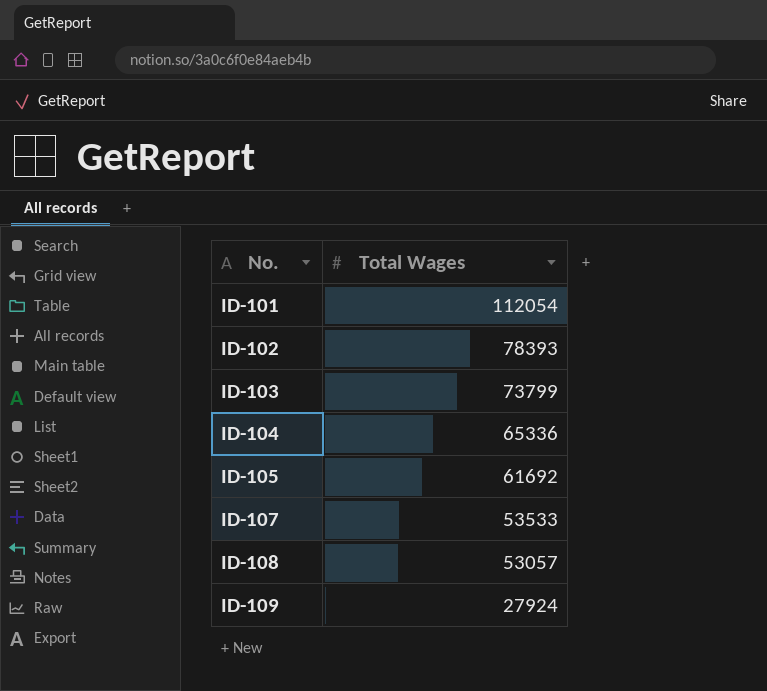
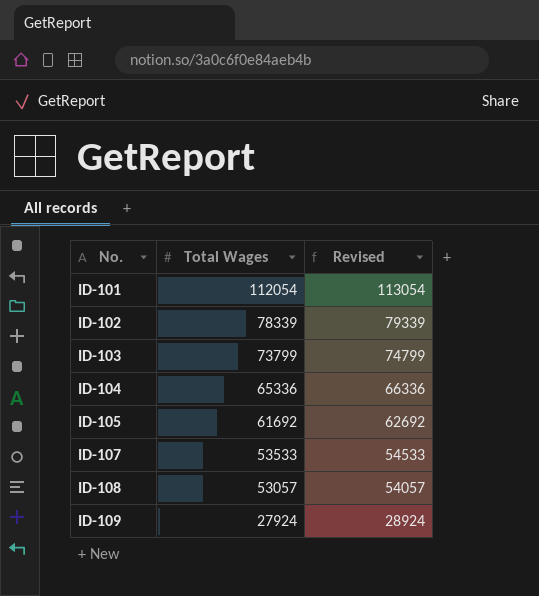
column Revised | formula: none -> [Total Wages] + 1000
ID-102 | Total Wages: 78393 -> 78339

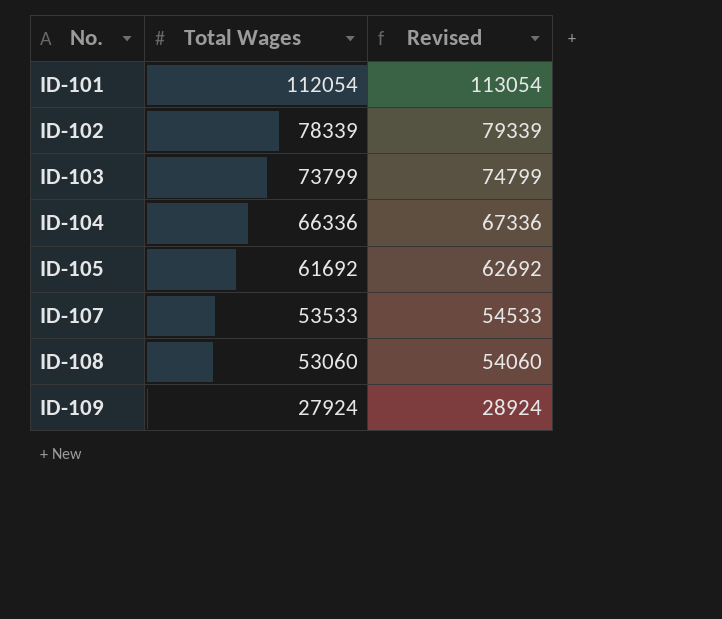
ID-104 | Total Wages: 65336 -> 66336
ID-104 | Revised: 66336 -> 67336
ID-108 | Total Wages: 53057 -> 53060
ID-108 | Revised: 54057 -> 54060

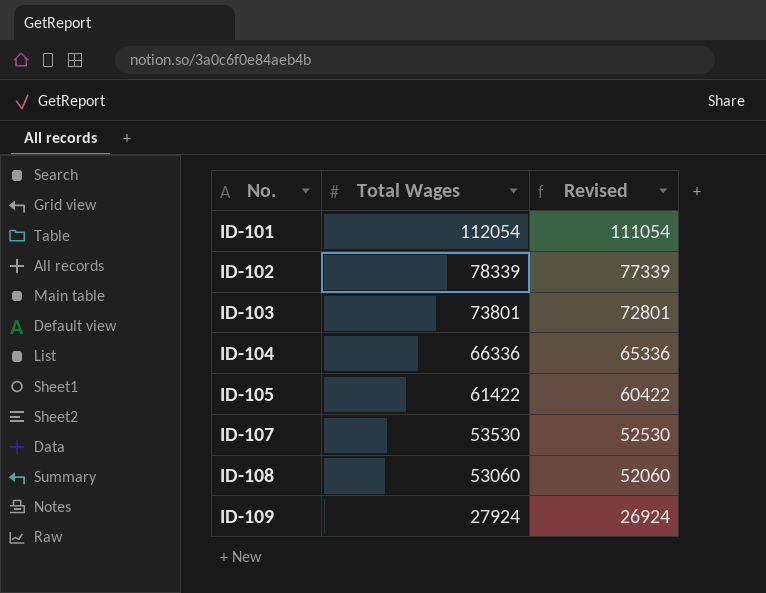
column Revised | formula: [Total Wages] + 1000 -> [Total Wages] - 1000
ID-103 | Total Wages: 73799 -> 73801
ID-105 | Total Wages: 61692 -> 61422
ID-107 | Total Wages: 53533 -> 53530

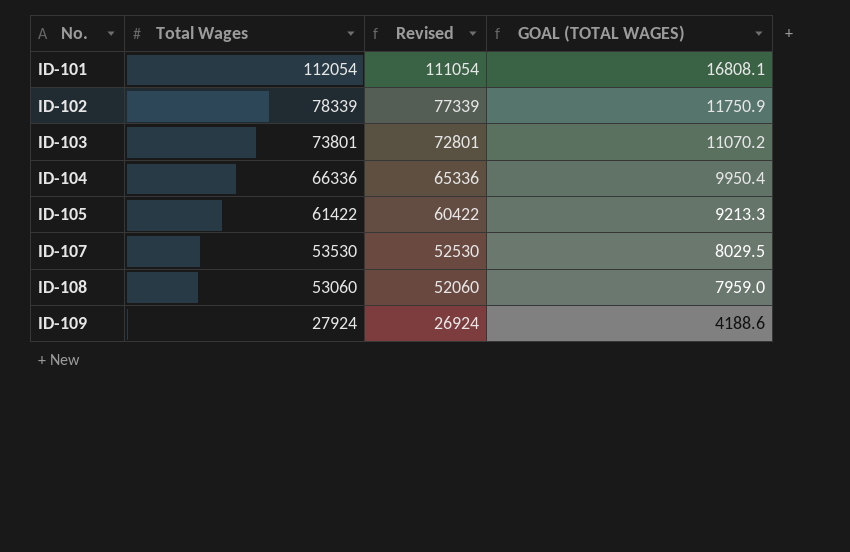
column GOAL (TOTAL WAGES) | formula: none -> [Total Wages] * 0.15

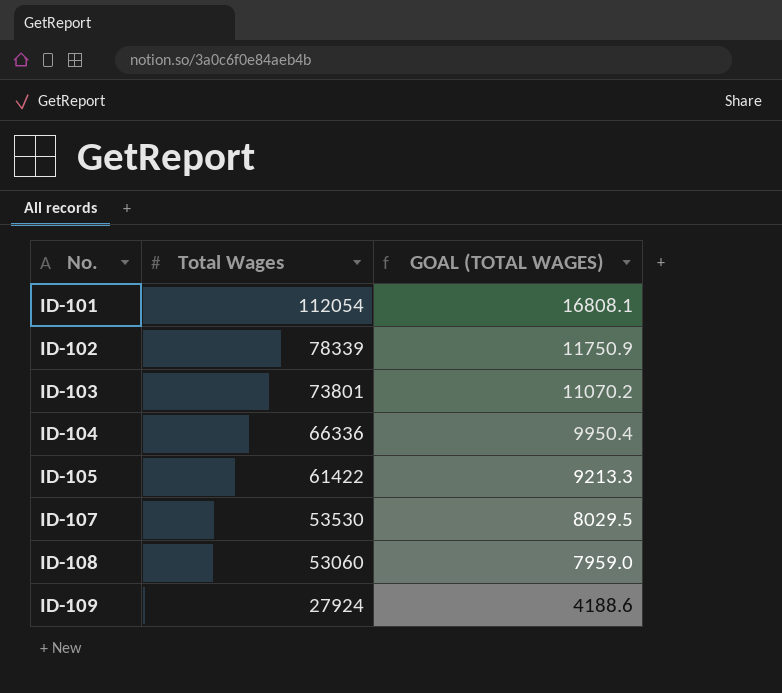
column Revised | formula: [Total Wages] - 1000 -> none

